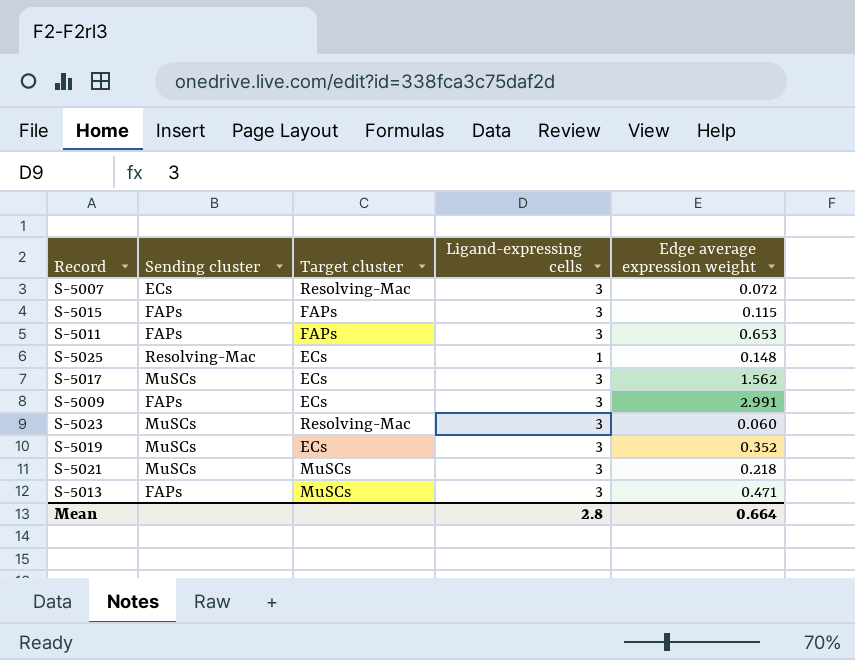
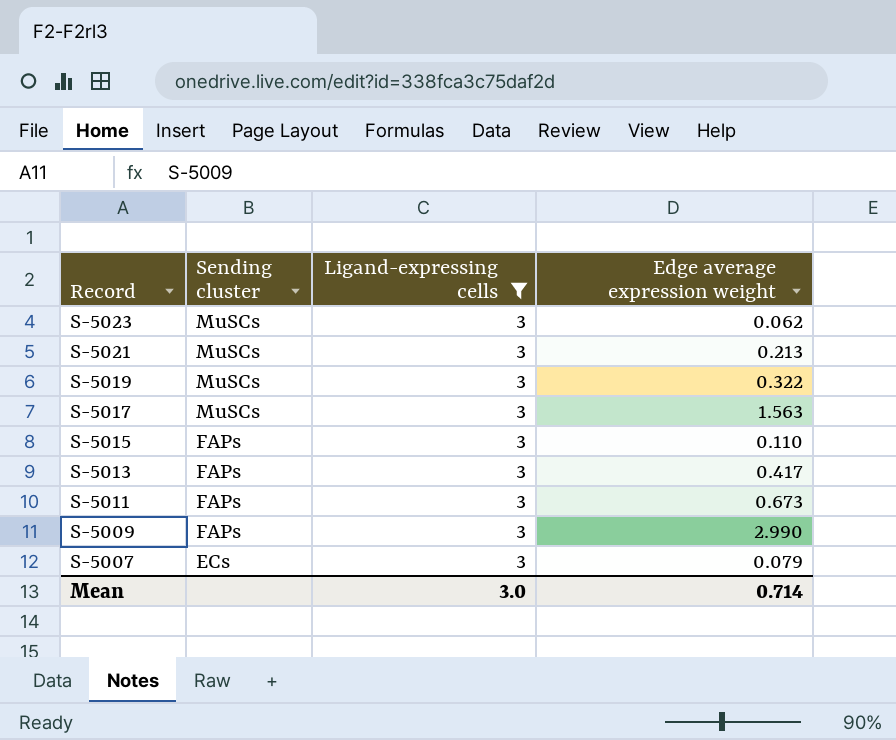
filter: none -> Ligand-expressing cells = 3
row order: none -> Record descending
column Target cluster | position: 3 -> none
S-5023 | Edge average expression weight: 0.060 -> 0.062
S-5021 | Edge average expression weight: 0.218 -> 0.213
S-5019 | Edge average expression weight: 0.352 -> 0.322
S-5017 | Edge average expression weight: 1.562 -> 1.563
S-5015 | Edge average expression weight: 0.115 -> 0.110
S-5013 | Edge average expression weight: 0.471 -> 0.417
S-5011 | Edge average expression weight: 0.653 -> 0.673
S-5009 | Edge average expression weight: 2.991 -> 2.990
S-5007 | Edge average expression weight: 0.072 -> 0.079
Mean | Ligand-expressing cells: 2.8 -> 3.0
Mean | Edge average expression weight: 0.664 -> 0.714

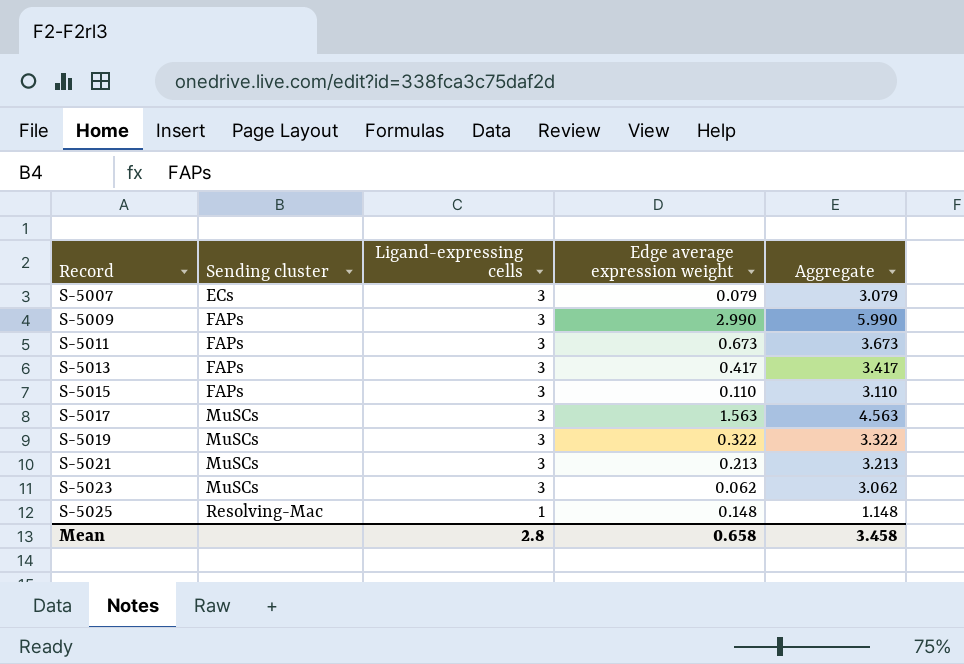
filter: Ligand-expressing cells = 3 -> none
row order: Record descending -> Record ascending
column Aggregate | formula: none -> [Ligand-expressing cells] + [Edge average expression weight]
Mean | Ligand-expressing cells: 3.0 -> 2.8
Mean | Edge average expression weight: 0.714 -> 0.658

